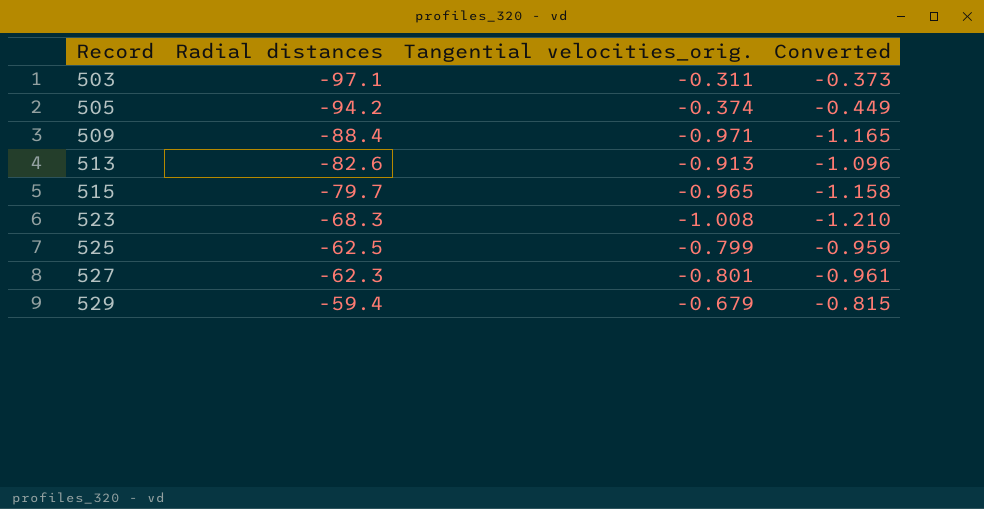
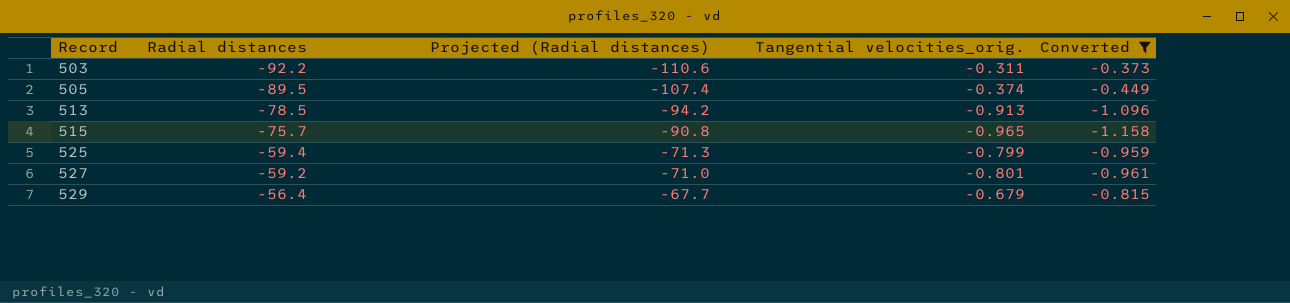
filter: none -> Converted >= -1.158
column Projected (Radial distances) | formula: none -> [Radial distances] * 1.2
503 | Radial distances: -97.1 -> -92.2
505 | Radial distances: -94.2 -> -89.5
513 | Radial distances: -82.6 -> -78.5
515 | Radial distances: -79.7 -> -75.7
525 | Radial distances: -62.5 -> -59.4
527 | Radial distances: -62.3 -> -59.2
529 | Radial distances: -59.4 -> -56.4

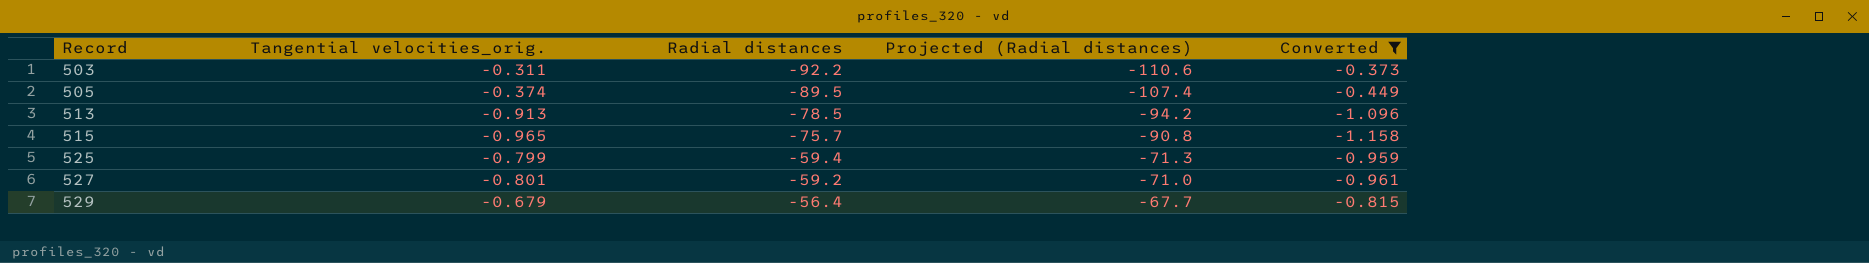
column Tangential velocities_orig. | position: 4 -> 2

